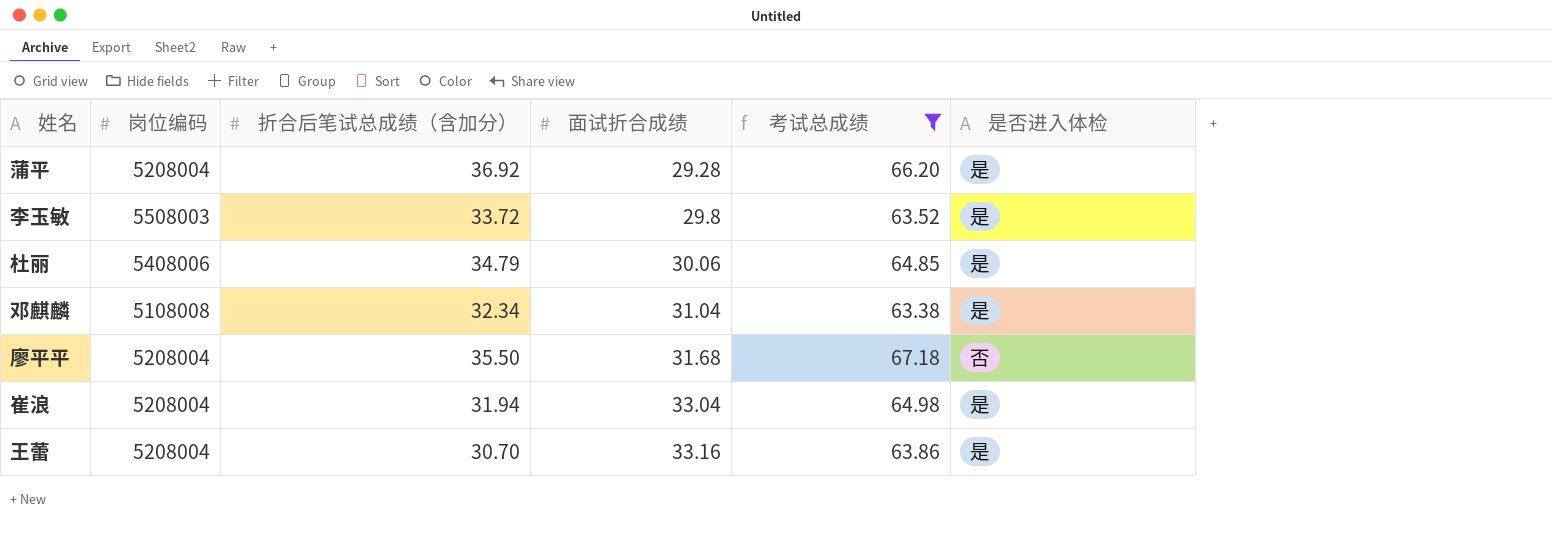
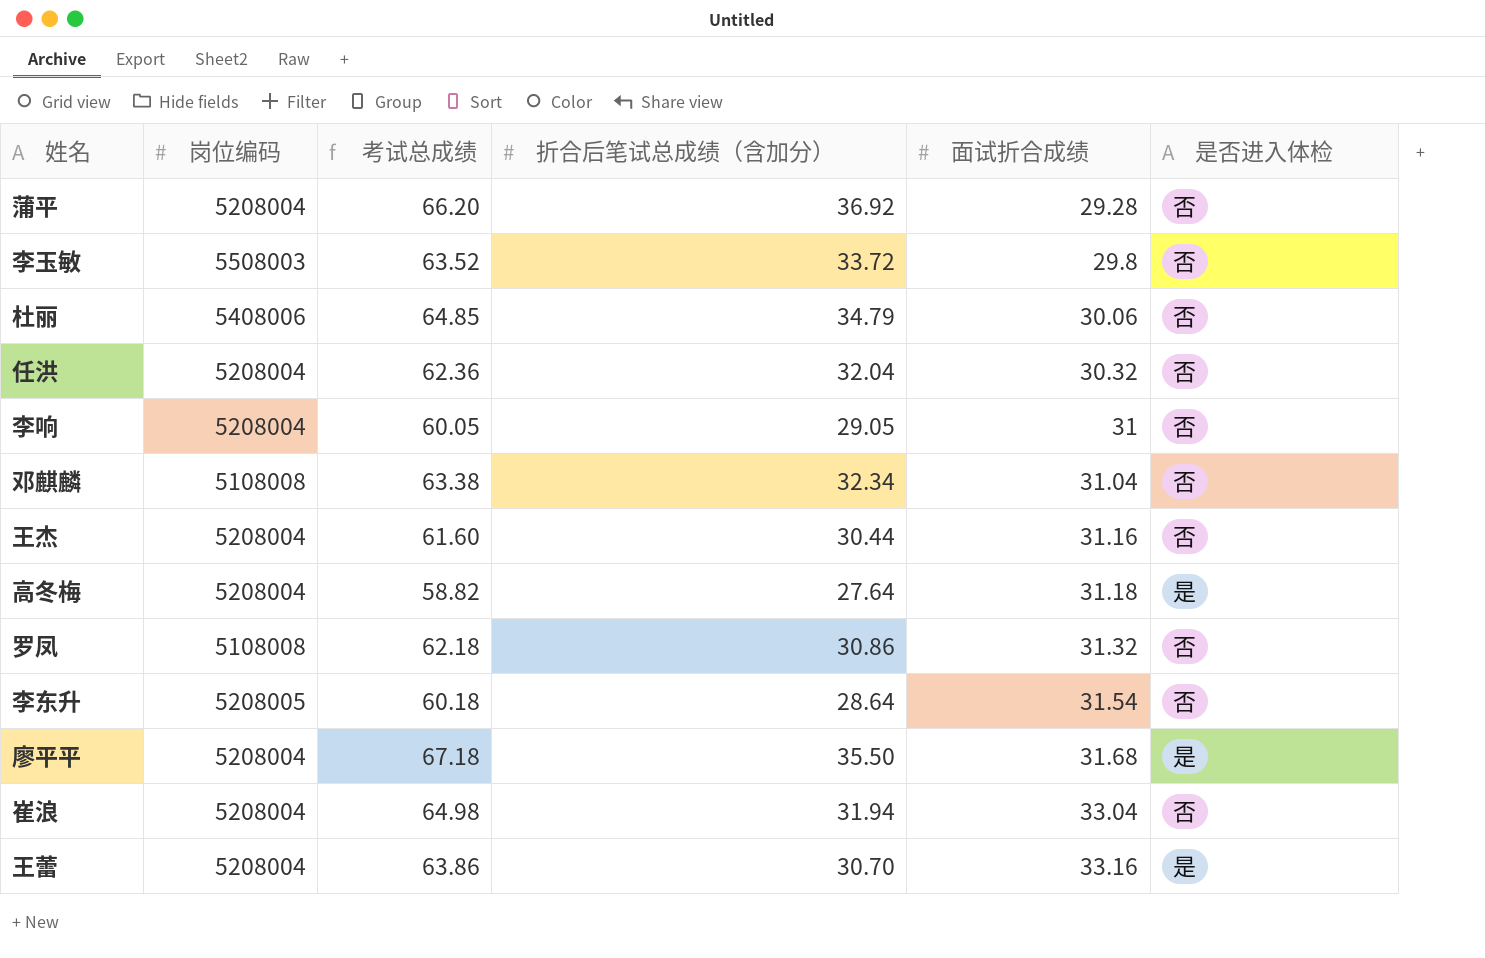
filter: 考试总成绩 >= 63.38 -> none
column 考试总成绩 | position: 5 -> 3
蒲平 | 是否进入体检: 是 -> 否
李玉敏 | 是否进入体检: 是 -> 否
杜丽 | 是否进入体检: 是 -> 否
邓麒麟 | 是否进入体检: 是 -> 否
廖平平 | 是否进入体检: 否 -> 是
崔浪 | 是否进入体检: 是 -> 否

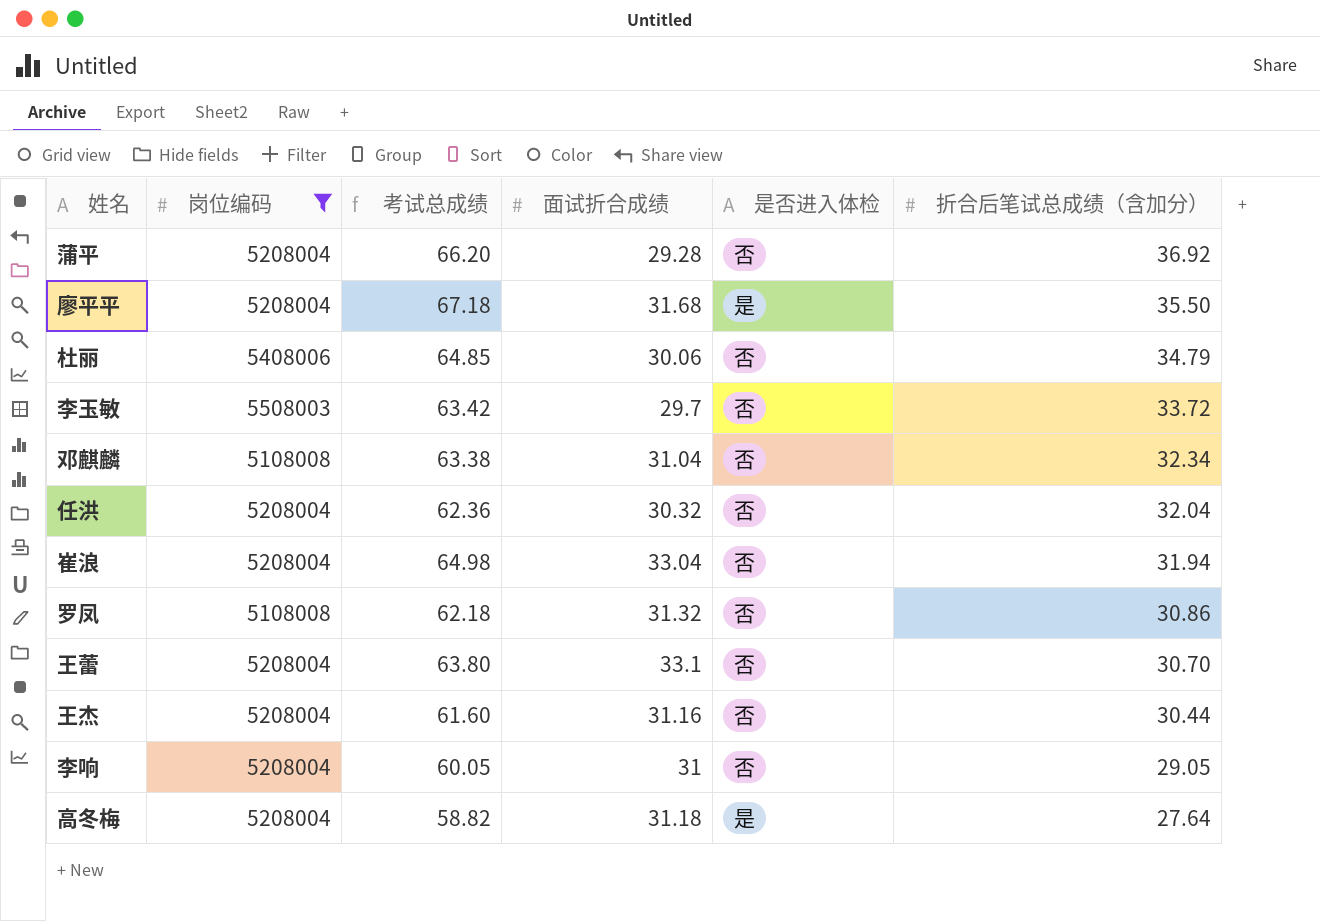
filter: none -> 岗位编码 != 5208005
row order: 面试折合成绩 ascending -> 折合后笔试总成绩（含加分） descending
column 折合后笔试总成绩（含加分） | position: 4 -> 6
李玉敏 | 考试总成绩: 63.52 -> 63.42
李玉敏 | 面试折合成绩: 29.8 -> 29.7
王蕾 | 考试总成绩: 63.86 -> 63.80
王蕾 | 面试折合成绩: 33.16 -> 33.1
王蕾 | 是否进入体检: 是 -> 否

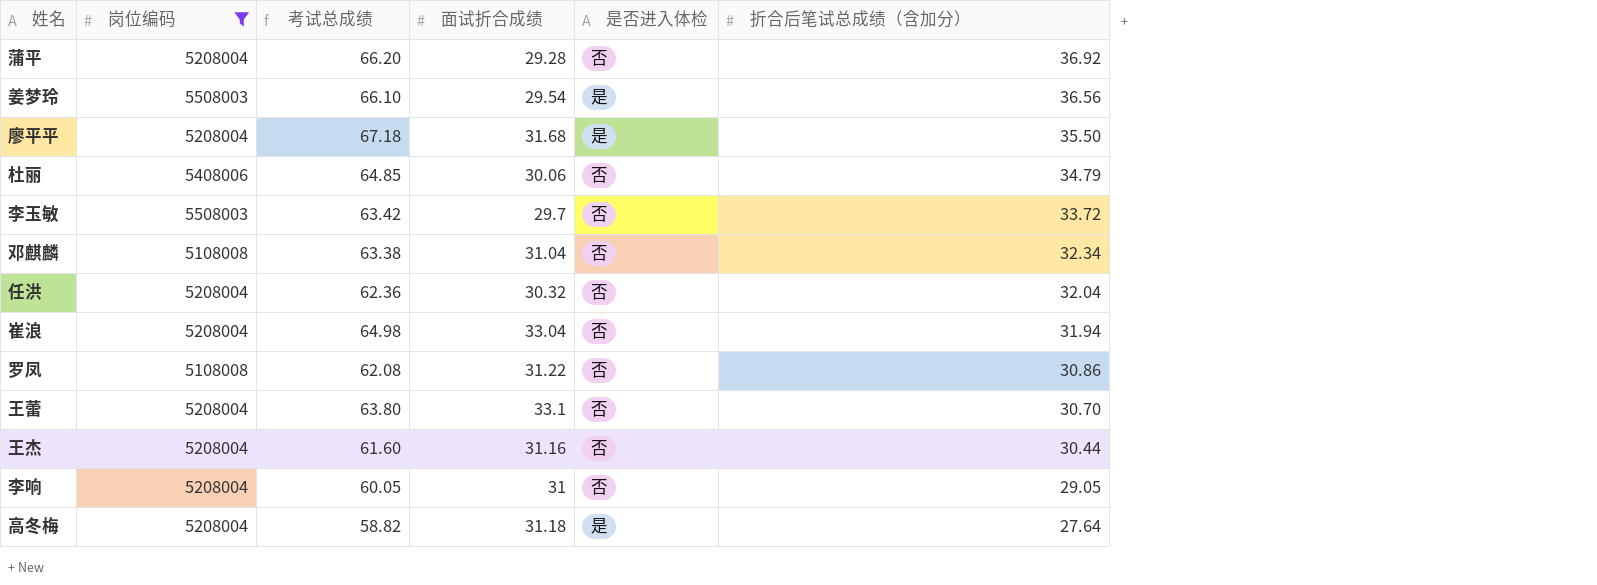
row 姜梦玲: none -> 5508003 | 66.10 | 29.54 | 是 | 36.56
罗凤 | 考试总成绩: 62.18 -> 62.08
罗凤 | 面试折合成绩: 31.32 -> 31.22

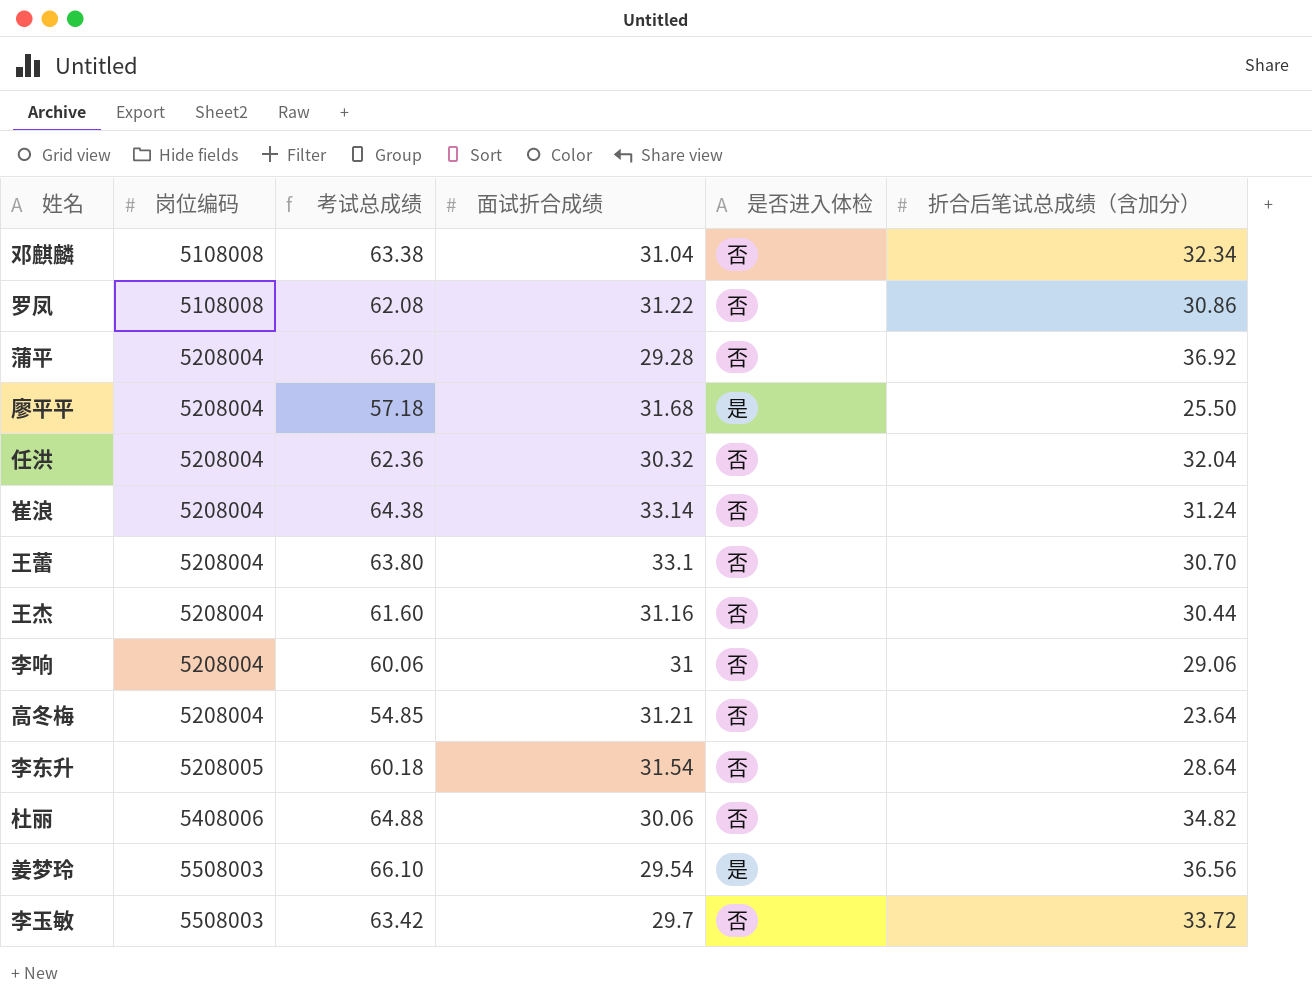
filter: 岗位编码 != 5208005 -> none
row order: 折合后笔试总成绩（含加分） descending -> 岗位编码 ascending
廖平平 | 考试总成绩: 67.18 -> 57.18
廖平平 | 折合后笔试总成绩（含加分）: 35.50 -> 25.50
崔浪 | 考试总成绩: 64.98 -> 64.38
崔浪 | 面试折合成绩: 33.04 -> 33.14
崔浪 | 折合后笔试总成绩（含加分）: 31.94 -> 31.24
李响 | 考试总成绩: 60.05 -> 60.06
李响 | 折合后笔试总成绩（含加分）: 29.05 -> 29.06
高冬梅 | 考试总成绩: 58.82 -> 54.85
高冬梅 | 面试折合成绩: 31.18 -> 31.21
高冬梅 | 是否进入体检: 是 -> 否
高冬梅 | 折合后笔试总成绩（含加分）: 27.64 -> 23.64
杜丽 | 考试总成绩: 64.85 -> 64.88
杜丽 | 折合后笔试总成绩（含加分）: 34.79 -> 34.82

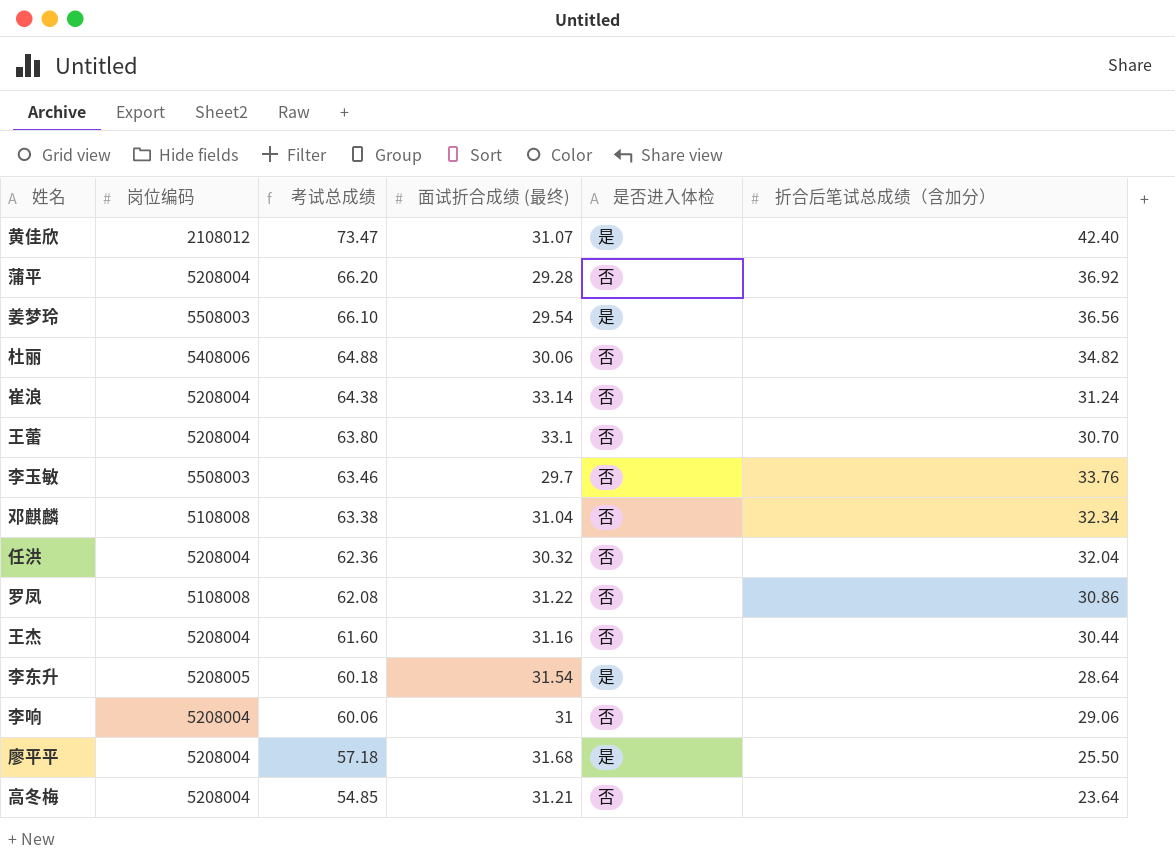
row order: 岗位编码 ascending -> 考试总成绩 descending
column name: 面试折合成绩 -> 面试折合成绩 (最终)
row 黄佳欣: none -> 2108012 | 73.47 | 31.07 | 是 | 42.40
李玉敏 | 考试总成绩: 63.42 -> 63.46
李玉敏 | 折合后笔试总成绩（含加分）: 33.72 -> 33.76
李东升 | 是否进入体检: 否 -> 是

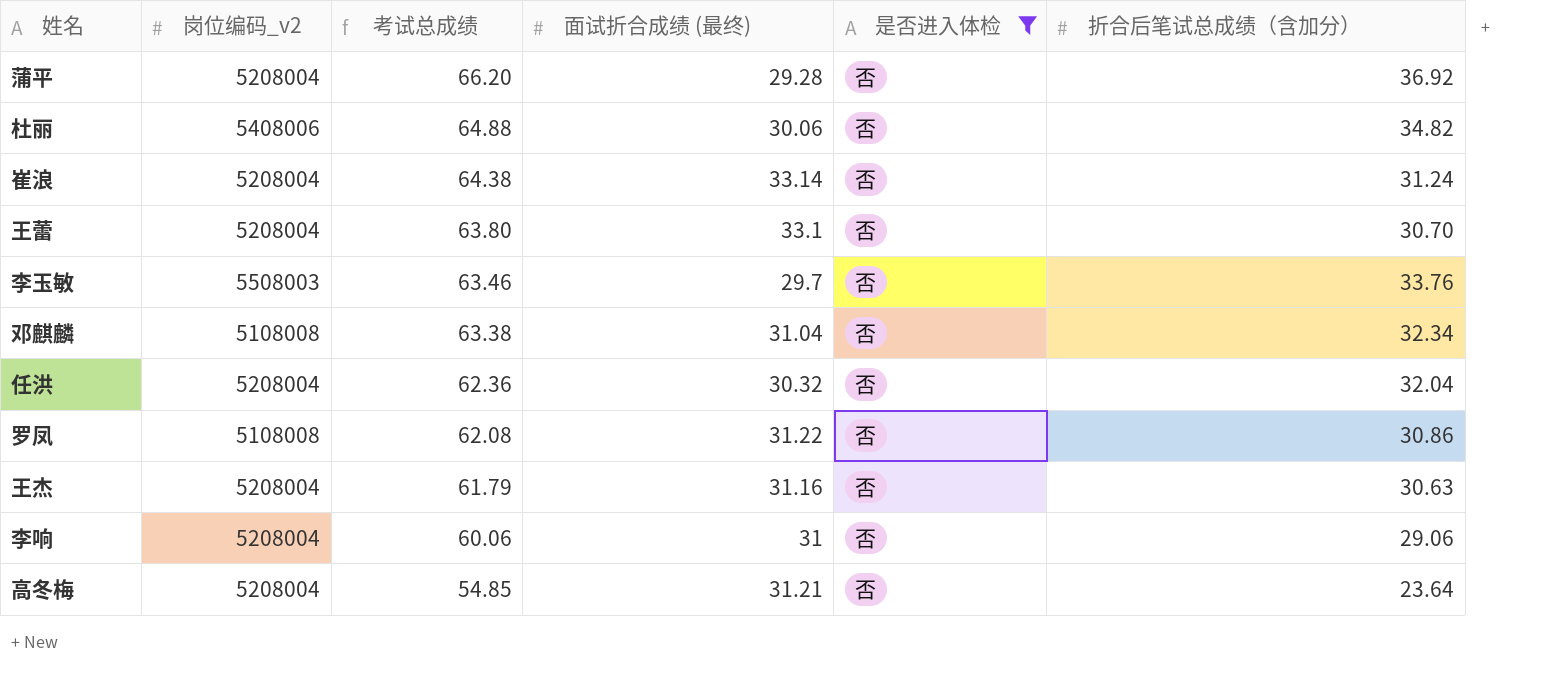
filter: none -> 是否进入体检 = 否
column name: 岗位编码 -> 岗位编码_v2
王杰 | 考试总成绩: 61.60 -> 61.79
王杰 | 折合后笔试总成绩（含加分）: 30.44 -> 30.63

